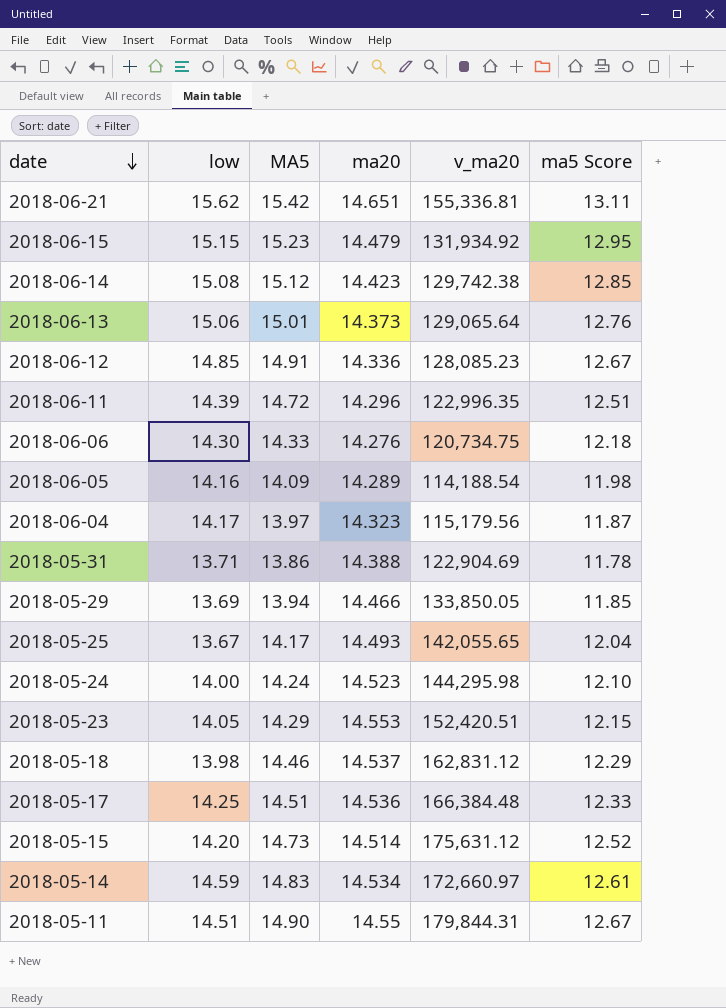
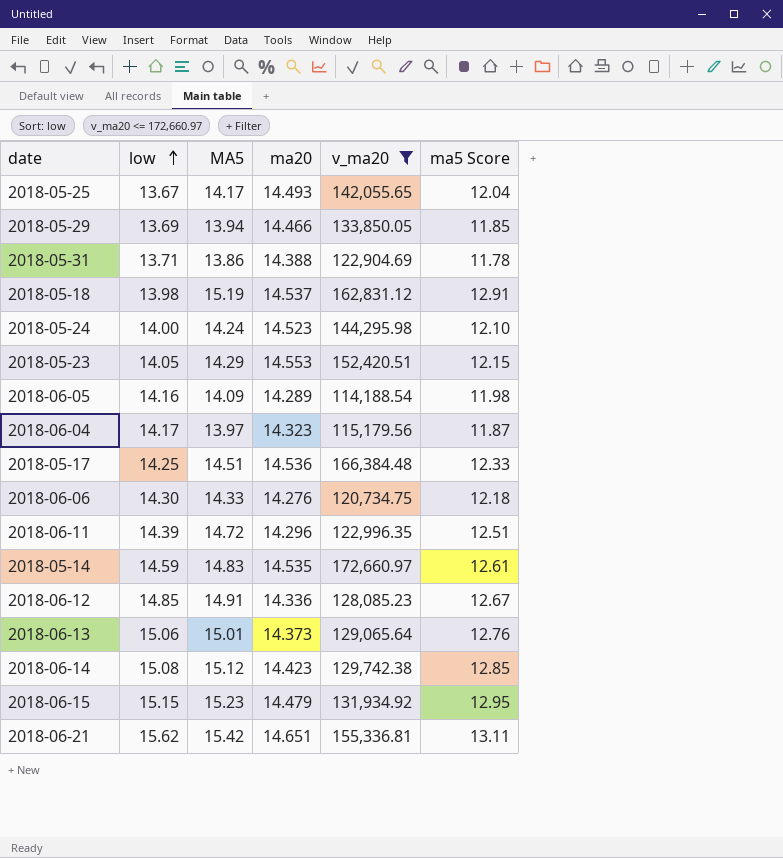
filter: none -> v_ma20 <= 172,660.97
row order: date descending -> low ascending
2018-05-18 | MA5: 14.46 -> 15.19
2018-05-18 | ma5 Score: 12.29 -> 12.91
2018-05-14 | ma20: 14.534 -> 14.535

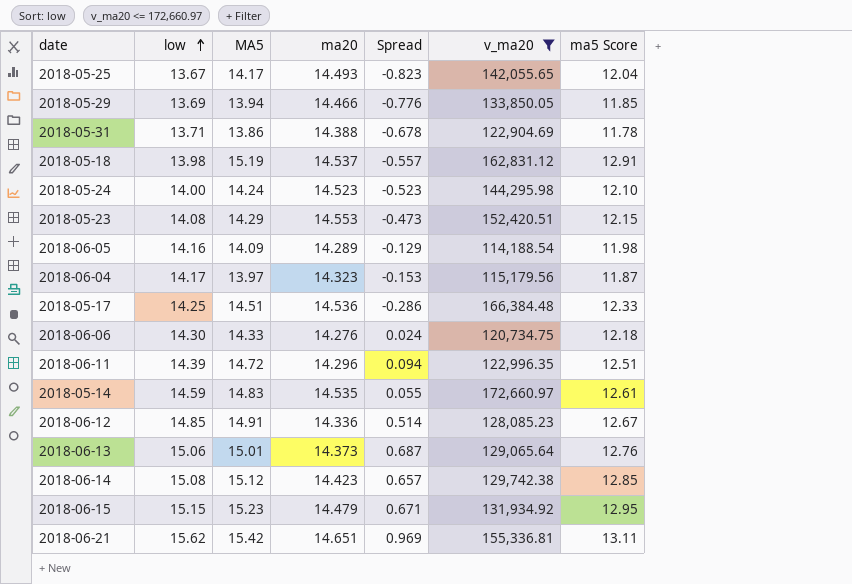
column Spread | formula: none -> [low] - [ma20]
2018-05-23 | low: 14.05 -> 14.08

